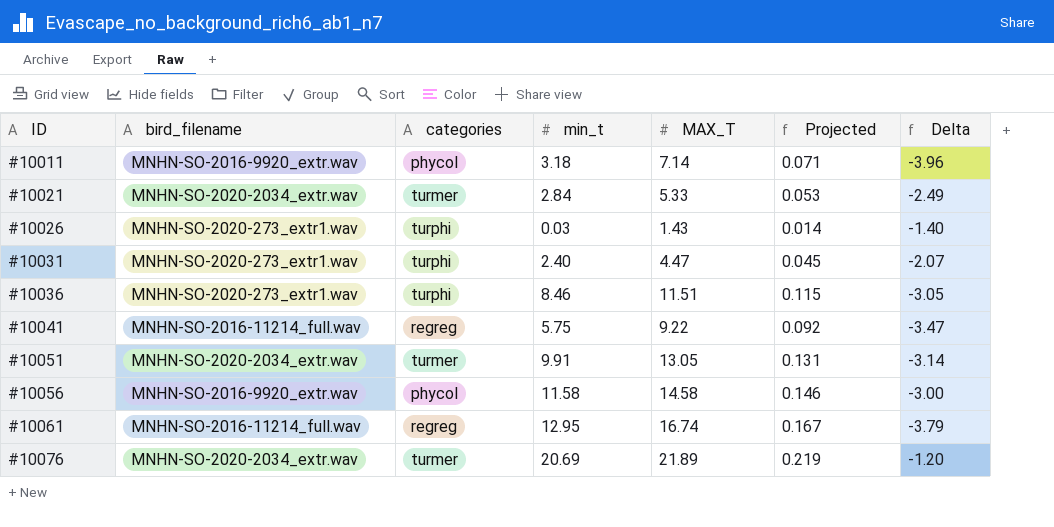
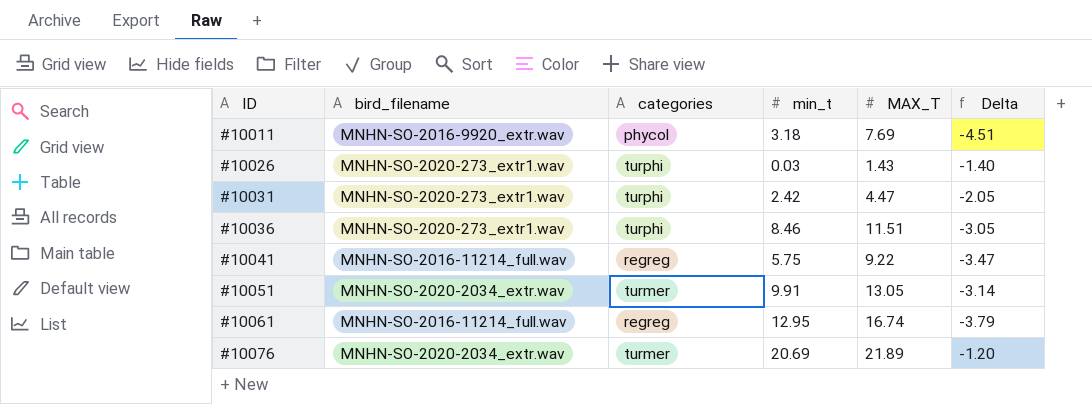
column Projected | formula: [MAX_T] * 0.01 -> none
row #10021: MNHN-SO-2020-2034_extr.wav | turmer | 2.84 | 5.33 | 0.053 | -2.49 -> none
row #10056: MNHN-SO-2016-9920_extr.wav | phycol | 11.58 | 14.58 | 0.146 | -3.00 -> none
#10011 | MAX_T: 7.14 -> 7.69
#10011 | Delta: -3.96 -> -4.51
#10031 | min_t: 2.40 -> 2.42
#10031 | Delta: -2.07 -> -2.05

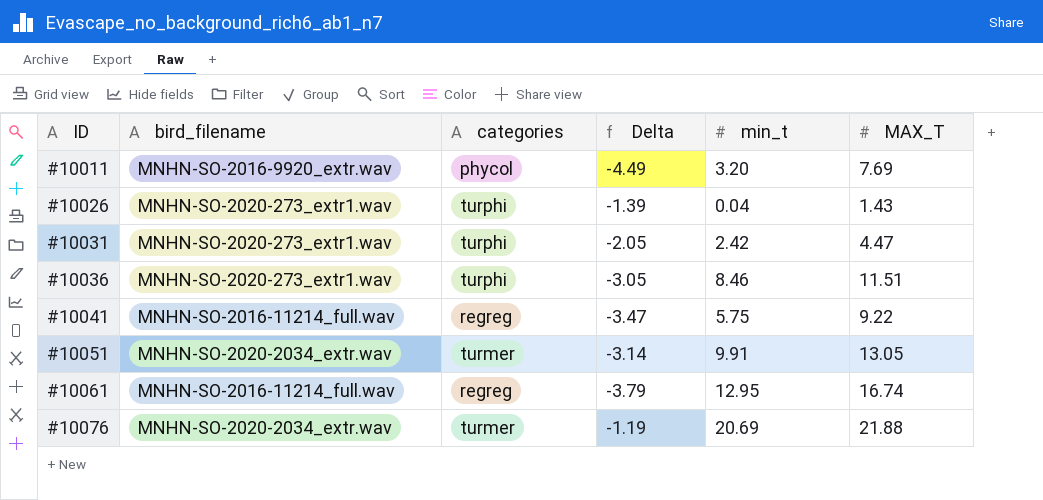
column Delta | position: 6 -> 4
#10011 | Delta: -4.51 -> -4.49
#10011 | min_t: 3.18 -> 3.20
#10026 | Delta: -1.40 -> -1.39
#10026 | min_t: 0.03 -> 0.04
#10076 | Delta: -1.20 -> -1.19
#10076 | MAX_T: 21.89 -> 21.88

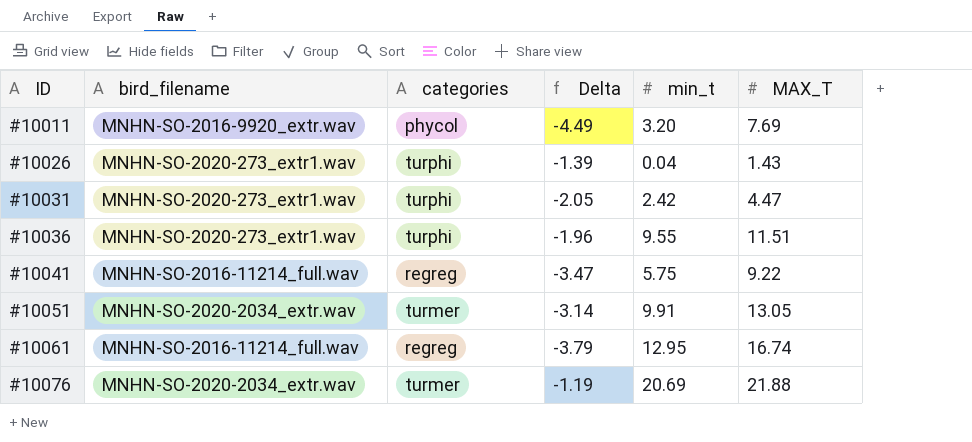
#10036 | Delta: -3.05 -> -1.96
#10036 | min_t: 8.46 -> 9.55

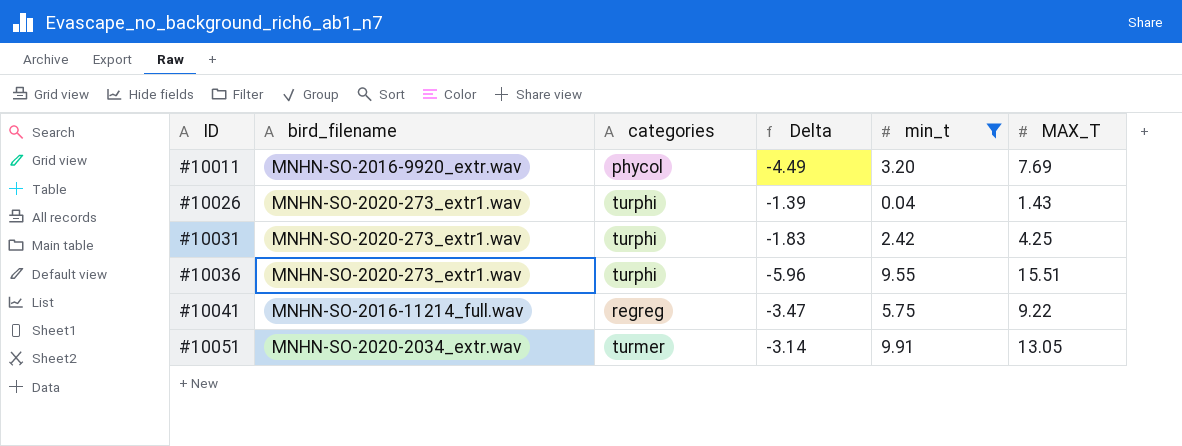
filter: none -> min_t <= 9.91
#10031 | Delta: -2.05 -> -1.83
#10031 | MAX_T: 4.47 -> 4.25
#10036 | Delta: -1.96 -> -5.96
#10036 | MAX_T: 11.51 -> 15.51

